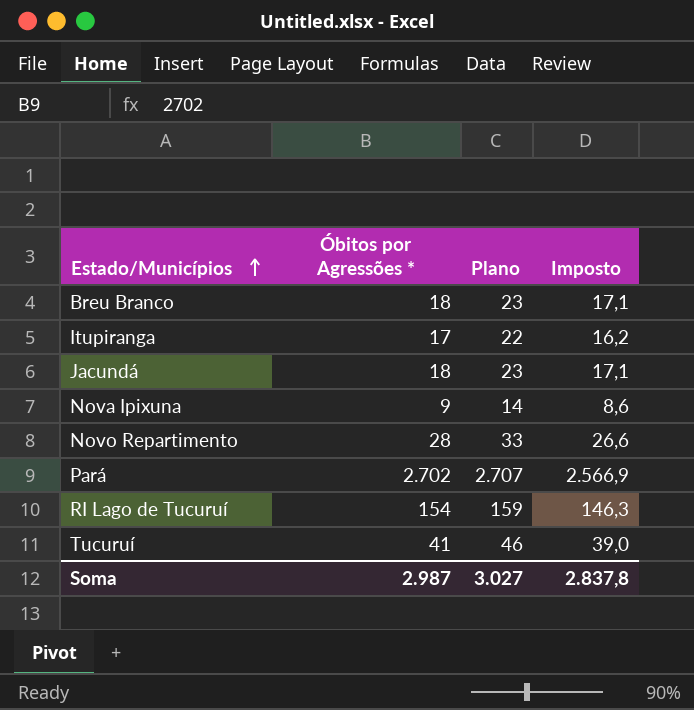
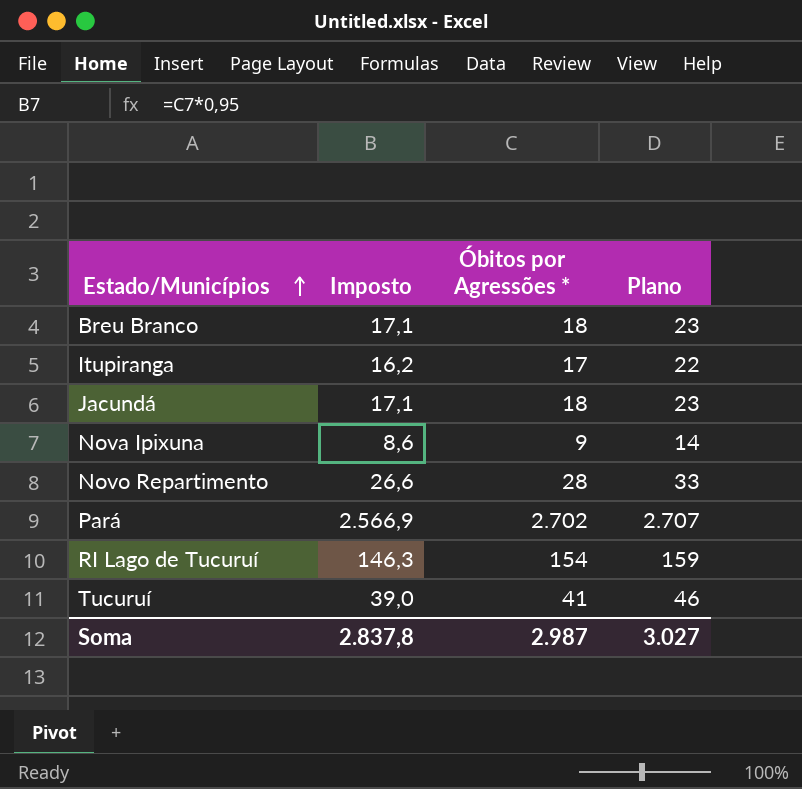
column Imposto | position: 4 -> 2

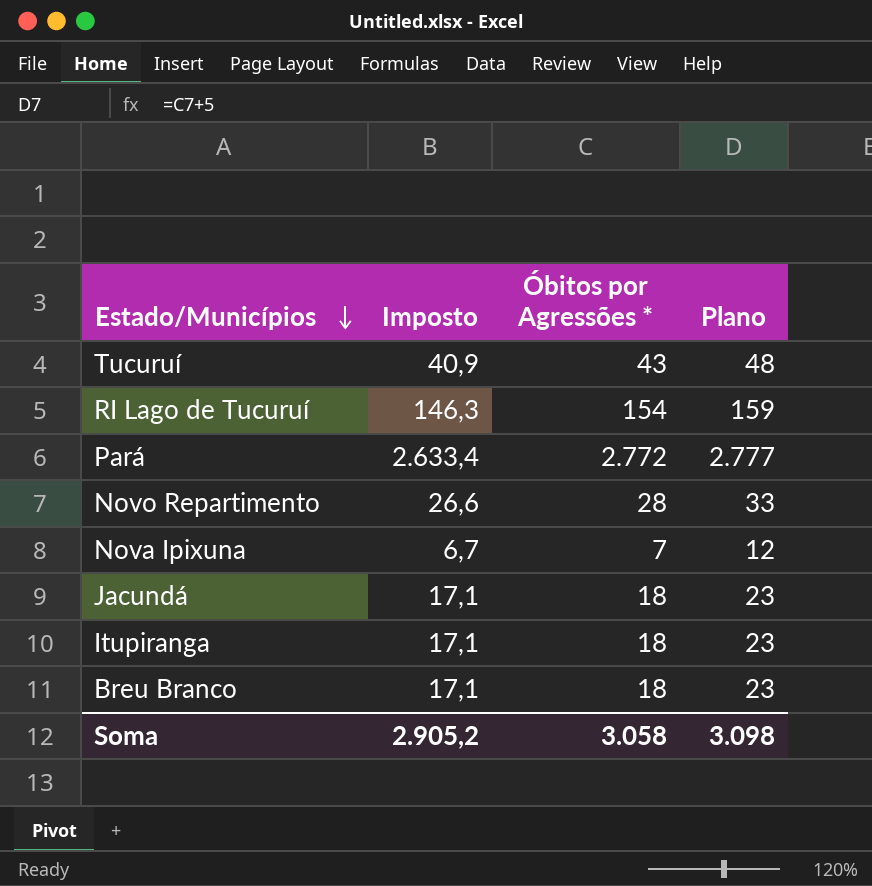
row order: Estado/Municípios ascending -> Estado/Municípios descending
Tucuruí | Imposto: 39,0 -> 40,9
Tucuruí | Óbitos por Agressões *: 41 -> 43
Tucuruí | Plano: 46 -> 48
Pará | Imposto: 2.566,9 -> 2.633,4
Pará | Óbitos por Agressões *: 2.702 -> 2.772
Pará | Plano: 2.707 -> 2.777
Nova Ipixuna | Imposto: 8,6 -> 6,7
Nova Ipixuna | Óbitos por Agressões *: 9 -> 7
Nova Ipixuna | Plano: 14 -> 12
Itupiranga | Imposto: 16,2 -> 17,1
Itupiranga | Óbitos por Agressões *: 17 -> 18
Itupiranga | Plano: 22 -> 23
Soma | Imposto: 2.837,8 -> 2.905,2
Soma | Óbitos por Agressões *: 2.987 -> 3.058
Soma | Plano: 3.027 -> 3.098

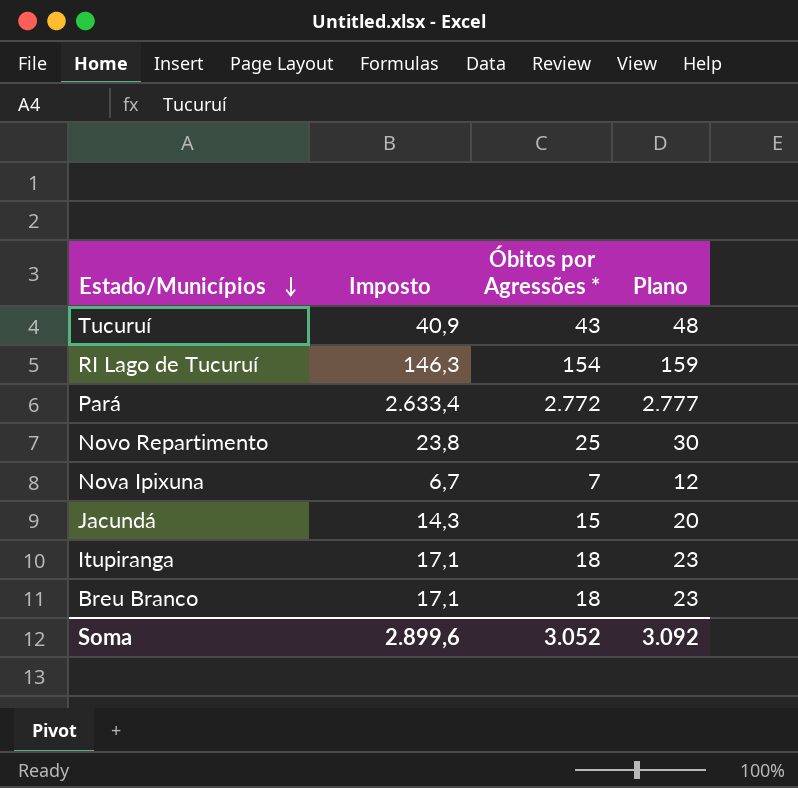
Novo Repartimento | Imposto: 26,6 -> 23,8
Novo Repartimento | Óbitos por Agressões *: 28 -> 25
Novo Repartimento | Plano: 33 -> 30
Jacundá | Imposto: 17,1 -> 14,3
Jacundá | Óbitos por Agressões *: 18 -> 15
Jacundá | Plano: 23 -> 20
Soma | Imposto: 2.905,2 -> 2.899,6
Soma | Óbitos por Agressões *: 3.058 -> 3.052
Soma | Plano: 3.098 -> 3.092

